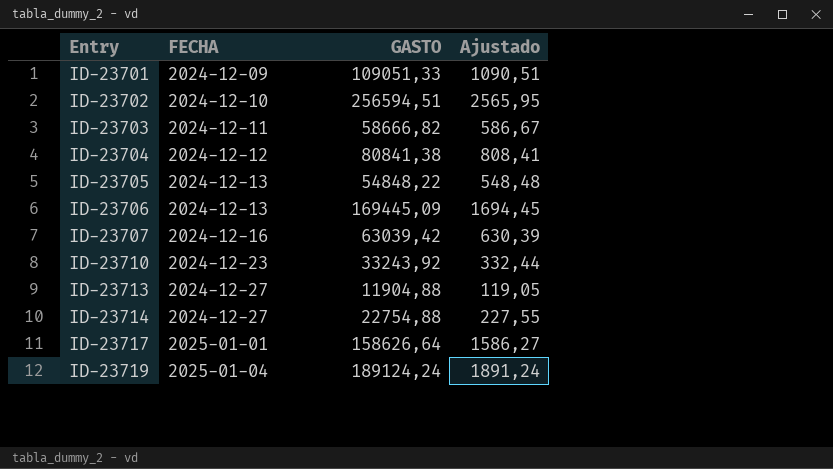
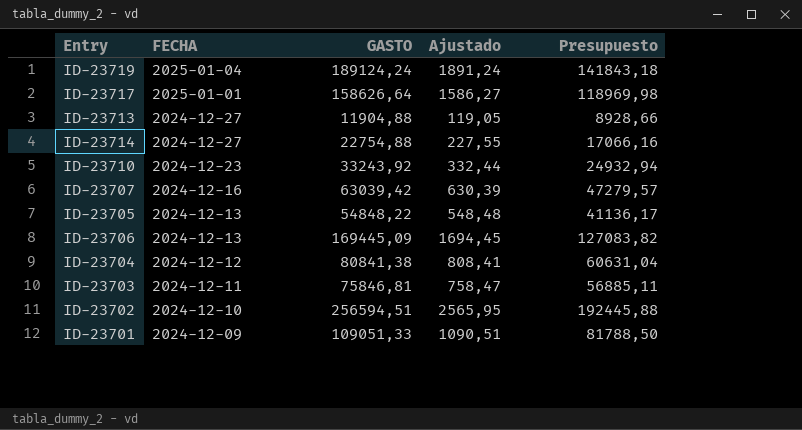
row order: Entry ascending -> FECHA descending
column Presupuesto | formula: none -> [GASTO] * 0,75
ID-23703 | GASTO: 58666,82 -> 75846,81
ID-23703 | Ajustado: 586,67 -> 758,47

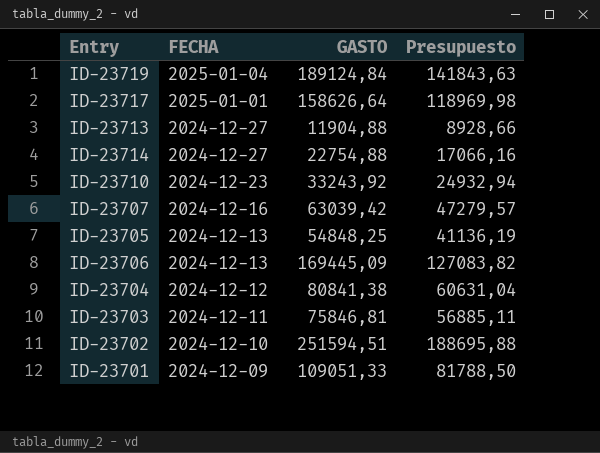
column Ajustado | formula: [GASTO] * 0,01 -> none
ID-23719 | GASTO: 189124,24 -> 189124,84
ID-23719 | Presupuesto: 141843,18 -> 141843,63
ID-23705 | GASTO: 54848,22 -> 54848,25
ID-23705 | Presupuesto: 41136,17 -> 41136,19
ID-23702 | GASTO: 256594,51 -> 251594,51
ID-23702 | Presupuesto: 192445,88 -> 188695,88

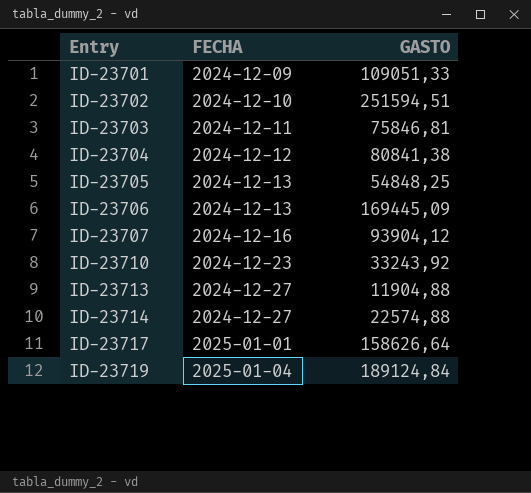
row order: FECHA descending -> Entry ascending
column Presupuesto | formula: [GASTO] * 0,75 -> none
ID-23707 | GASTO: 63039,42 -> 93904,12
ID-23714 | GASTO: 22754,88 -> 22574,88

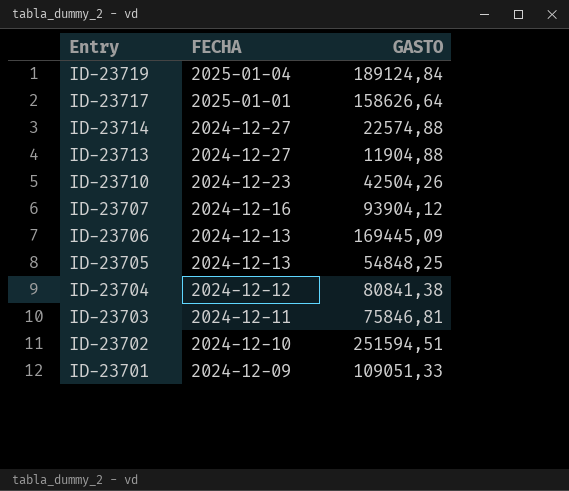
row order: Entry ascending -> Entry descending
ID-23710 | GASTO: 33243,92 -> 42504,26

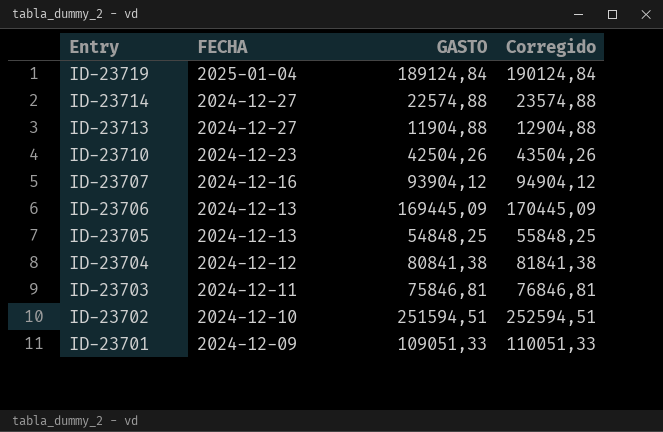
column Corregido | formula: none -> [GASTO] + 1000
row ID-23717: 2025-01-01 | 158626,64 -> none

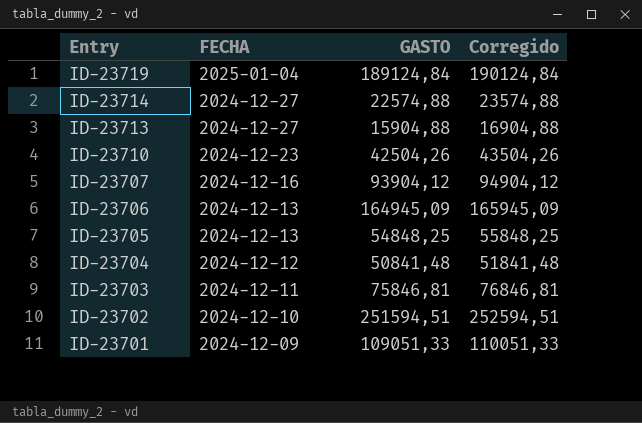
ID-23713 | GASTO: 11904,88 -> 15904,88
ID-23713 | Corregido: 12904,88 -> 16904,88
ID-23706 | GASTO: 169445,09 -> 164945,09
ID-23706 | Corregido: 170445,09 -> 165945,09
ID-23704 | GASTO: 80841,38 -> 50841,48
ID-23704 | Corregido: 81841,38 -> 51841,48

